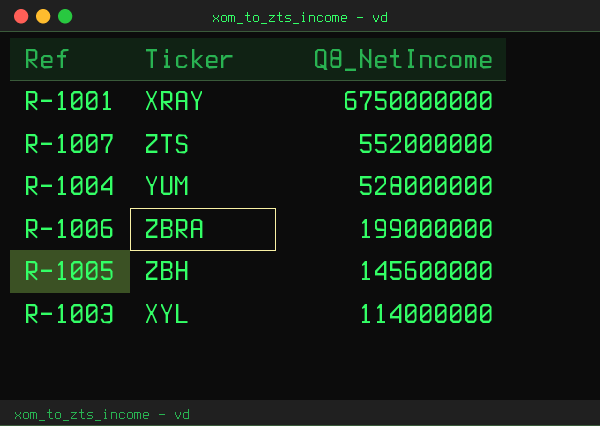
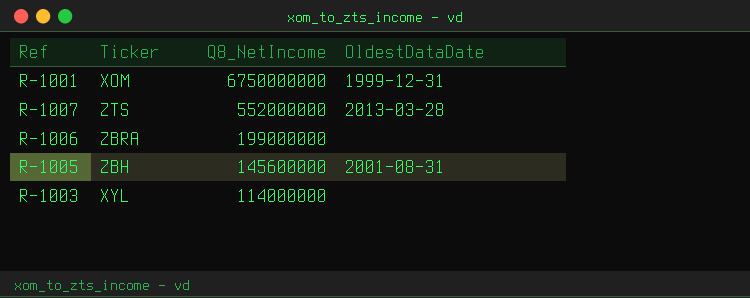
column OldestDataDate | position: none -> 4
row R-1004: YUM | 528000000 -> none
R-1001 | Ticker: XRAY -> XOM

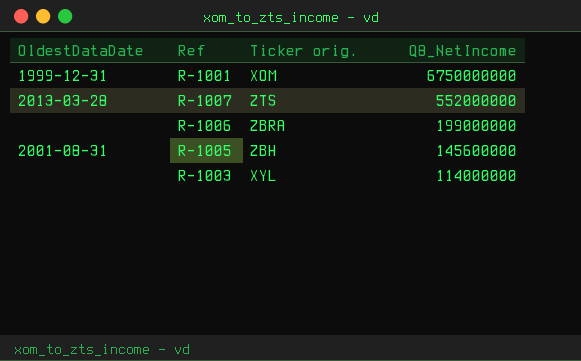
column OldestDataDate | position: 4 -> 1
column name: Ticker -> Ticker orig.

